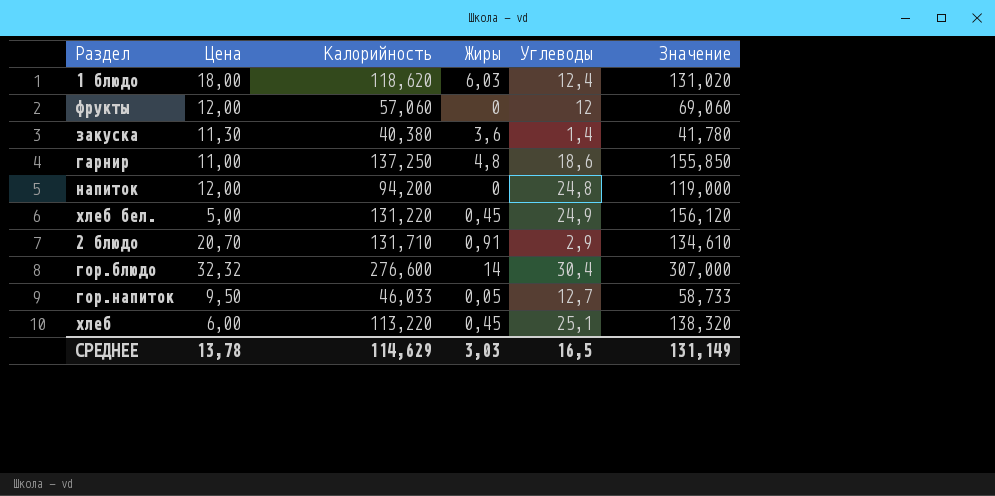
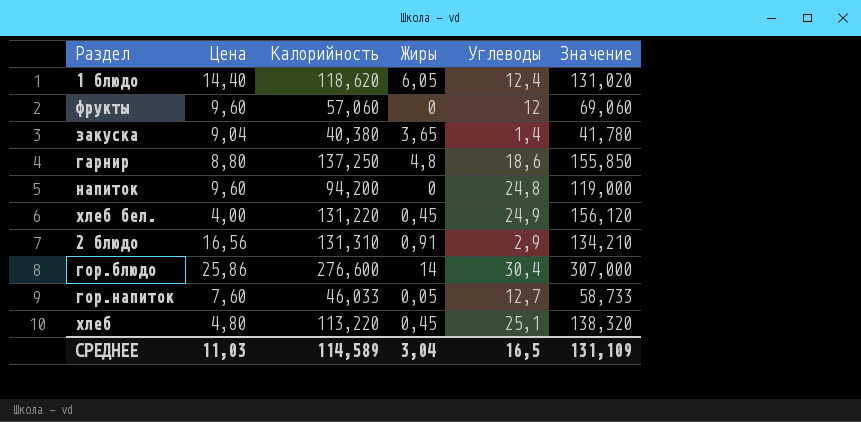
1 блюдо | Цена: 18,00 -> 14,40
1 блюдо | Жиры: 6,03 -> 6,05
фрукты | Цена: 12,00 -> 9,60
закуска | Цена: 11,30 -> 9,04
закуска | Жиры: 3,6 -> 3,65
гарнир | Цена: 11,00 -> 8,80
напиток | Цена: 12,00 -> 9,60
хлеб бел. | Цена: 5,00 -> 4,00
2 блюдо | Цена: 20,70 -> 16,56
2 блюдо | Калорийность: 131,710 -> 131,310
2 блюдо | Значение: 134,610 -> 134,210
гор.блюдо | Цена: 32,32 -> 25,86
гор.напиток | Цена: 9,50 -> 7,60
хлеб | Цена: 6,00 -> 4,80
СРЕДНЕЕ | Цена: 13,78 -> 11,03
СРЕДНЕЕ | Калорийность: 114,629 -> 114,589
СРЕДНЕЕ | Жиры: 3,03 -> 3,04
СРЕДНЕЕ | Значение: 131,149 -> 131,109

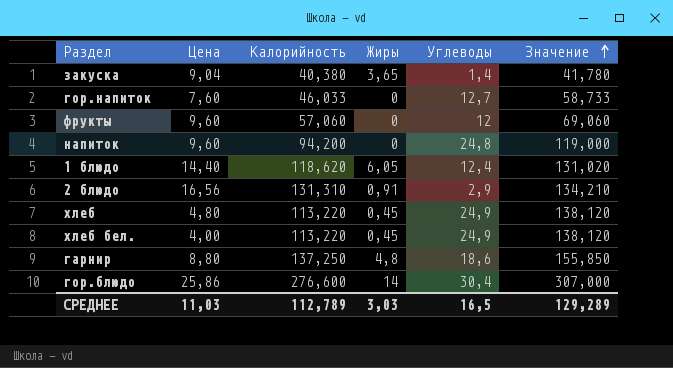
row order: none -> Значение ascending
гор.напиток | Жиры: 0,05 -> 0
хлеб | Углеводы: 25,1 -> 24,9
хлеб | Значение: 138,320 -> 138,120
хлеб бел. | Калорийность: 131,220 -> 113,220
хлеб бел. | Значение: 156,120 -> 138,120
СРЕДНЕЕ | Калорийность: 114,589 -> 112,789
СРЕДНЕЕ | Жиры: 3,04 -> 3,03
СРЕДНЕЕ | Значение: 131,109 -> 129,289

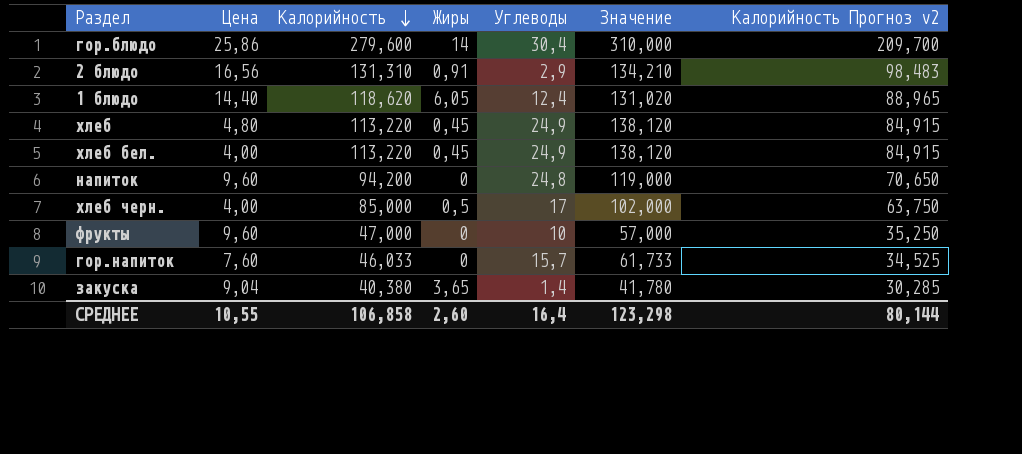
row order: Значение ascending -> Калорийность descending
column Калорийность Прогноз v2 | formula: none -> [Калорийность] * 0,75
row гарнир: 8,80 | 137,250 | 4,8 | 18,6 | 155,850 -> none
гор.блюдо | Калорийность: 276,600 -> 279,600
гор.блюдо | Значение: 307,000 -> 310,000
row хлеб черн.: none -> 4,00 | 85,000 | 0,5 | 17 | 102,000 | 63,750
фрукты | Калорийность: 57,060 -> 47,000
фрукты | Углеводы: 12 -> 10
фрукты | Значение: 69,060 -> 57,000
гор.напиток | Углеводы: 12,7 -> 15,7
гор.напиток | Значение: 58,733 -> 61,733
СРЕДНЕЕ | Цена: 11,03 -> 10,55
СРЕДНЕЕ | Калорийность: 112,789 -> 106,858
СРЕДНЕЕ | Жиры: 3,03 -> 2,60
СРЕДНЕЕ | Углеводы: 16,5 -> 16,4
СРЕДНЕЕ | Значение: 129,289 -> 123,298

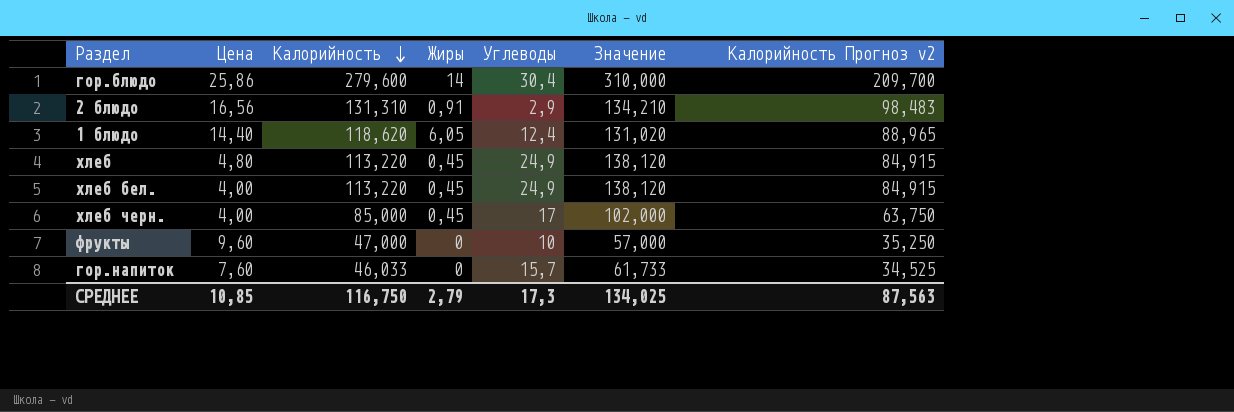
row напиток: 9,60 | 94,200 | 0 | 24,8 | 119,000 | 70,650 -> none
row закуска: 9,04 | 40,380 | 3,65 | 1,4 | 41,780 | 30,285 -> none
хлеб черн. | Жиры: 0,5 -> 0,45
СРЕДНЕЕ | Цена: 10,55 -> 10,85
СРЕДНЕЕ | Калорийность: 106,858 -> 116,750
СРЕДНЕЕ | Жиры: 2,60 -> 2,79
СРЕДНЕЕ | Углеводы: 16,4 -> 17,3
СРЕДНЕЕ | Значение: 123,298 -> 134,025
СРЕДНЕЕ | Калорийность Прогноз v2: 80,144 -> 87,563

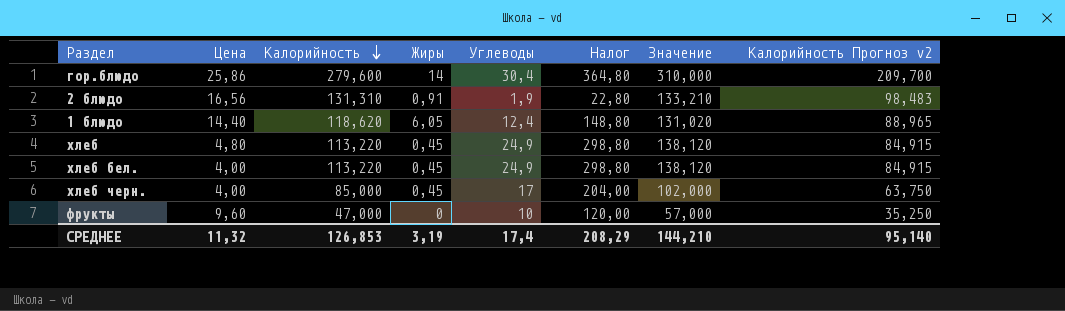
column Налог | formula: none -> [Углеводы] * 12
row гор.напиток: 7,60 | 46,033 | 0 | 15,7 | 61,733 | 34,525 -> none
2 блюдо | Углеводы: 2,9 -> 1,9
2 блюдо | Значение: 134,210 -> 133,210
СРЕДНЕЕ | Цена: 10,85 -> 11,32
СРЕДНЕЕ | Калорийность: 116,750 -> 126,853
СРЕДНЕЕ | Жиры: 2,79 -> 3,19
СРЕДНЕЕ | Углеводы: 17,3 -> 17,4
СРЕДНЕЕ | Значение: 134,025 -> 144,210
СРЕДНЕЕ | Калорийность Прогноз v2: 87,563 -> 95,140

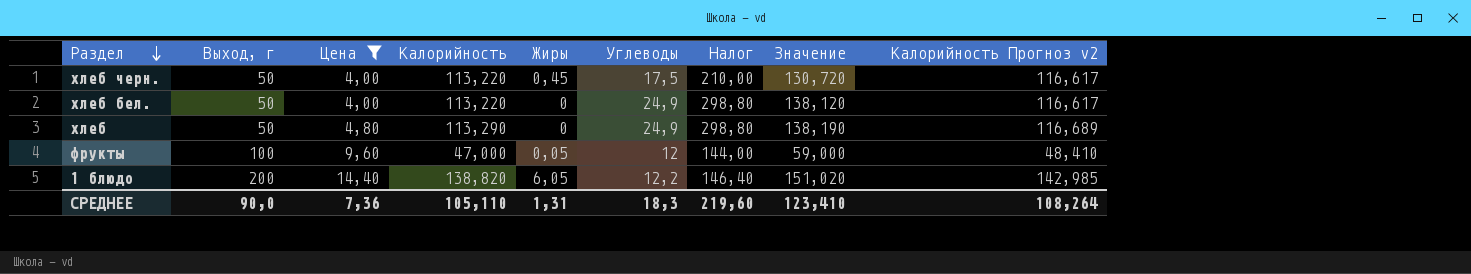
filter: none -> Цена <= 14,40
row order: Калорийность descending -> Раздел descending
column Выход, г | position: none -> 2
column Калорийность Прогноз v2 | formula: [Калорийность] * 0,75 -> [Калорийность] * 1,03
хлеб черн. | Калорийность: 85,000 -> 113,220
хлеб черн. | Углеводы: 17 -> 17,5
хлеб черн. | Налог: 204,00 -> 210,00
хлеб черн. | Значение: 102,000 -> 130,720
хлеб бел. | Жиры: 0,45 -> 0
хлеб | Калорийность: 113,220 -> 113,290
хлеб | Жиры: 0,45 -> 0
хлеб | Значение: 138,120 -> 138,190
фрукты | Жиры: 0 -> 0,05
фрукты | Углеводы: 10 -> 12
фрукты | Налог: 120,00 -> 144,00
фрукты | Значение: 57,000 -> 59,000
1 блюдо | Калорийность: 118,620 -> 138,820
1 блюдо | Углеводы: 12,4 -> 12,2
1 блюдо | Налог: 148,80 -> 146,40
1 блюдо | Значение: 131,020 -> 151,020
СРЕДНЕЕ | Цена: 11,32 -> 7,36
СРЕДНЕЕ | Калорийность: 126,853 -> 105,110
СРЕДНЕЕ | Жиры: 3,19 -> 1,31
СРЕДНЕЕ | Углеводы: 17,4 -> 18,3
СРЕДНЕЕ | Налог: 208,29 -> 219,60
СРЕДНЕЕ | Значение: 144,210 -> 123,410
СРЕДНЕЕ | Калорийность Прогноз v2: 95,140 -> 108,264

